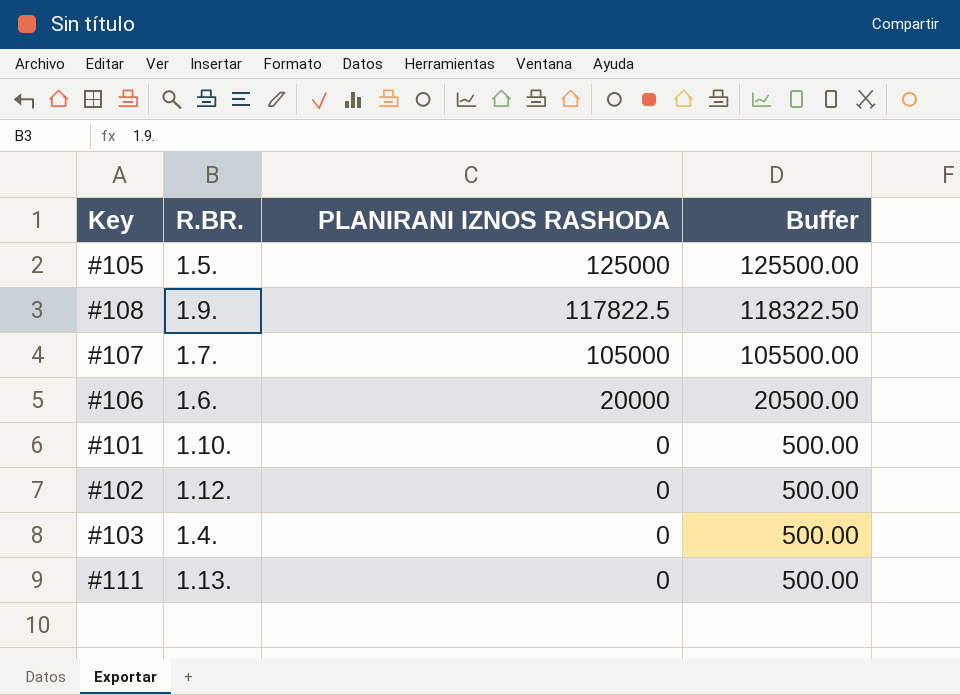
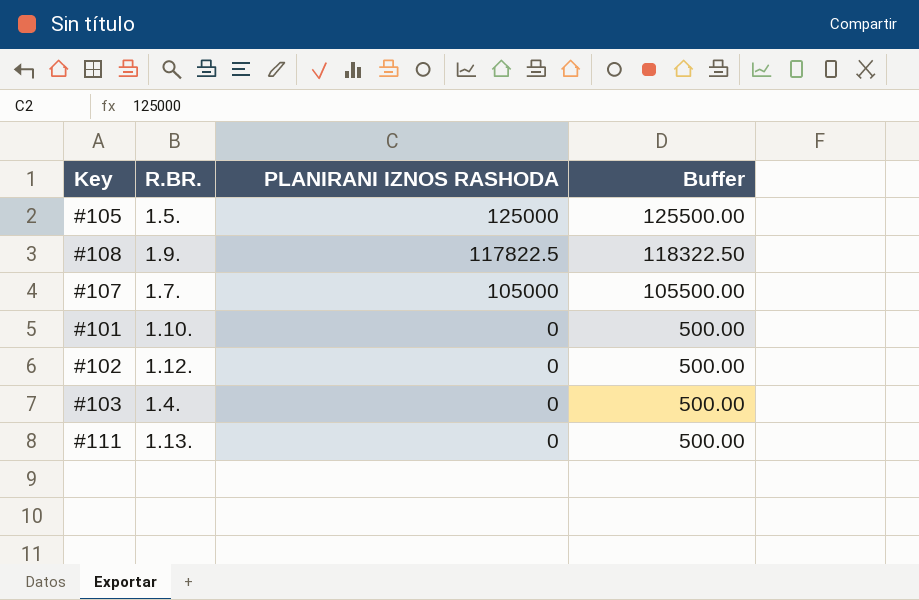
row #106: 1.6. | 20000 | 20500.00 -> none

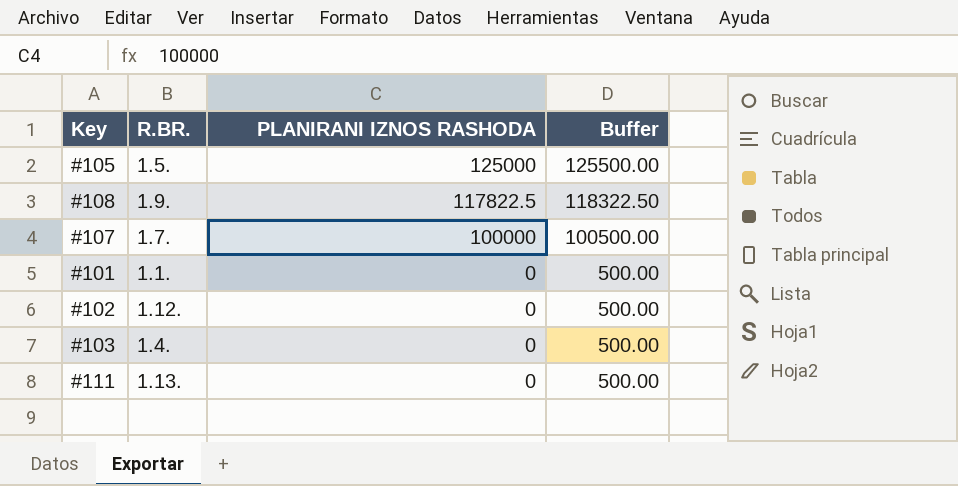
#107 | PLANIRANI IZNOS RASHODA: 105000 -> 100000
#107 | Buffer: 105500.00 -> 100500.00
#101 | R.BR.: 1.10. -> 1.1.

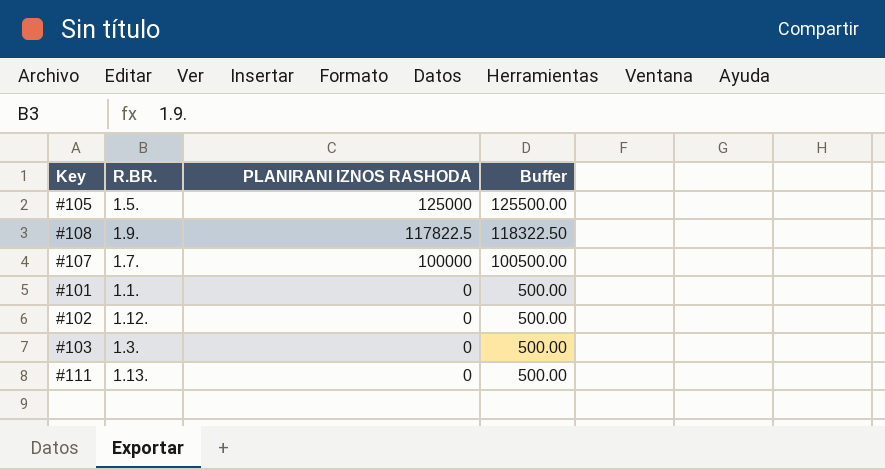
#103 | R.BR.: 1.4. -> 1.3.

